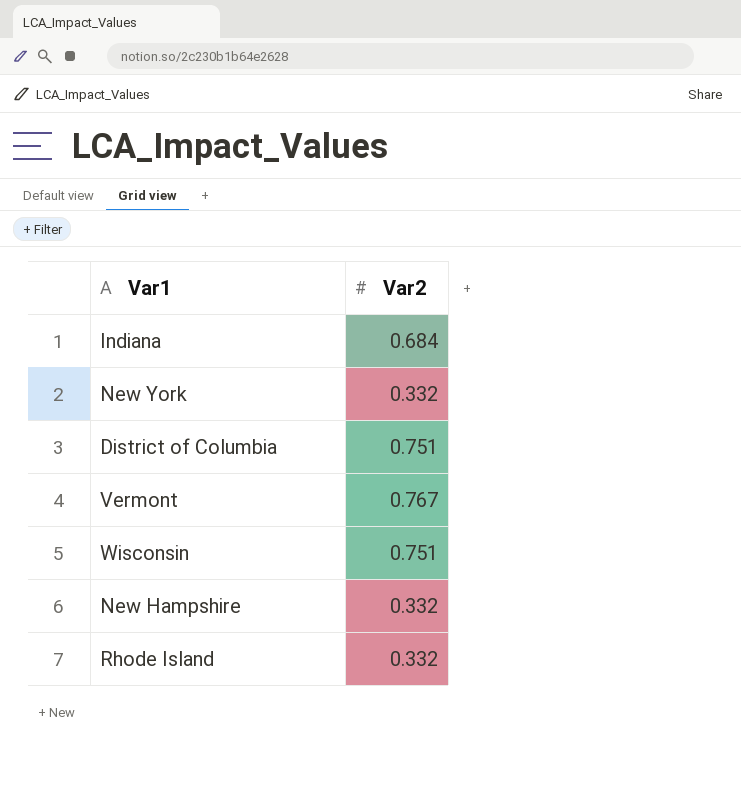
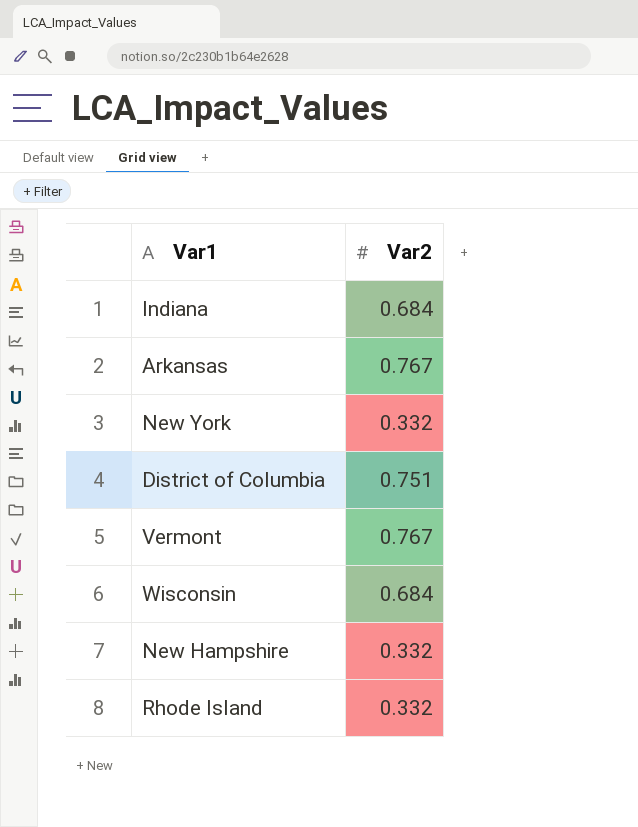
row Arkansas: none -> 0.767
Wisconsin | Var2: 0.751 -> 0.684

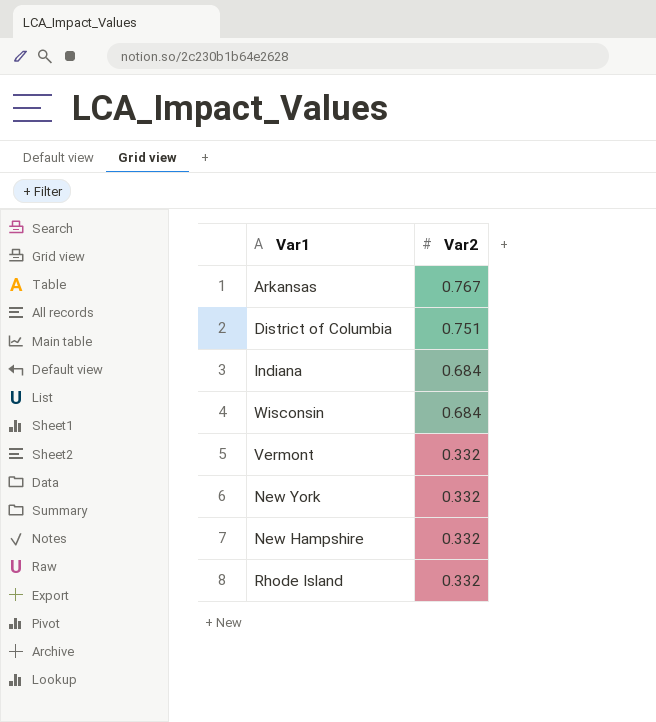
row order: none -> Var2 descending
Vermont | Var2: 0.767 -> 0.332

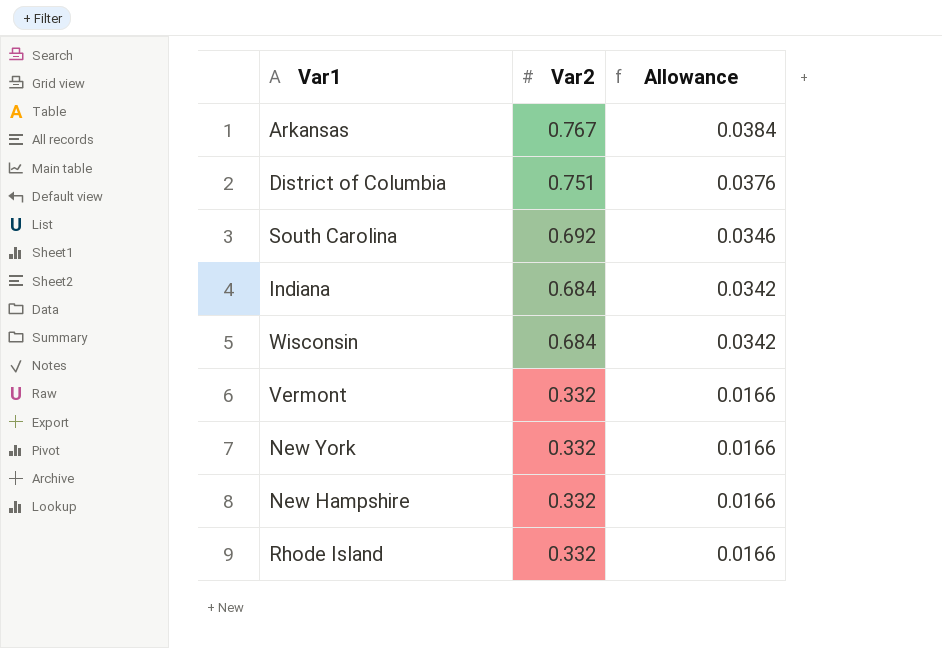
column Allowance | formula: none -> [Var2] * 0.05
row South Carolina: none -> 0.692 | 0.0346

